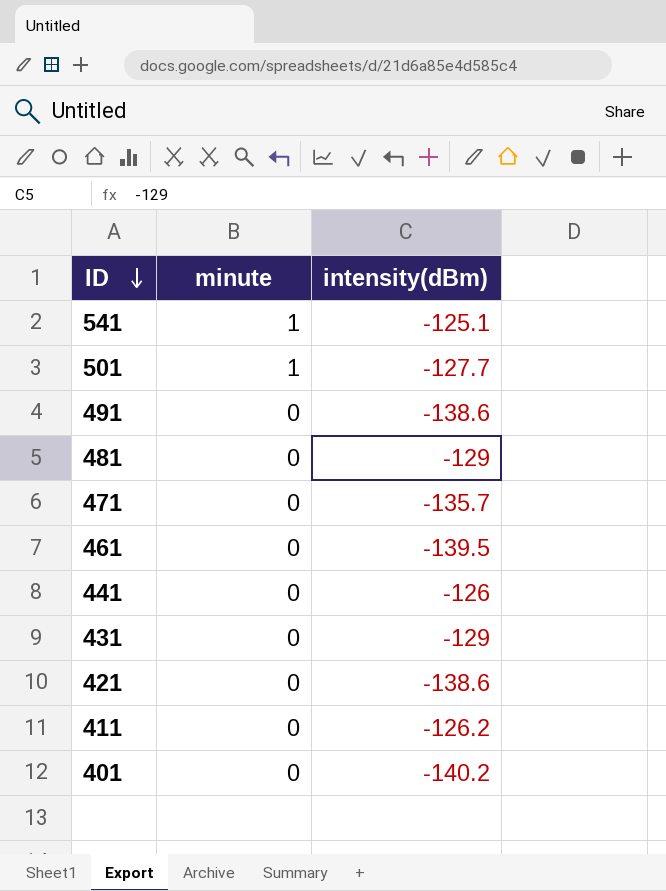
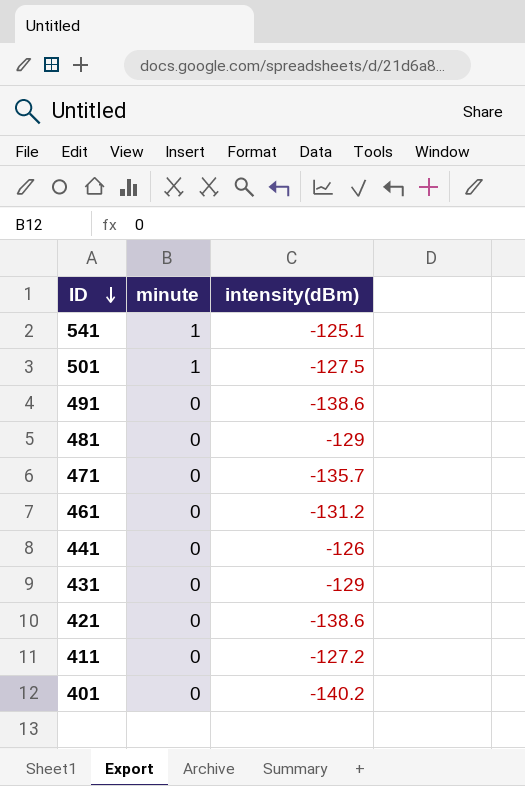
501 | intensity(dBm): -127.7 -> -127.5
461 | intensity(dBm): -139.5 -> -131.2
411 | intensity(dBm): -126.2 -> -127.2

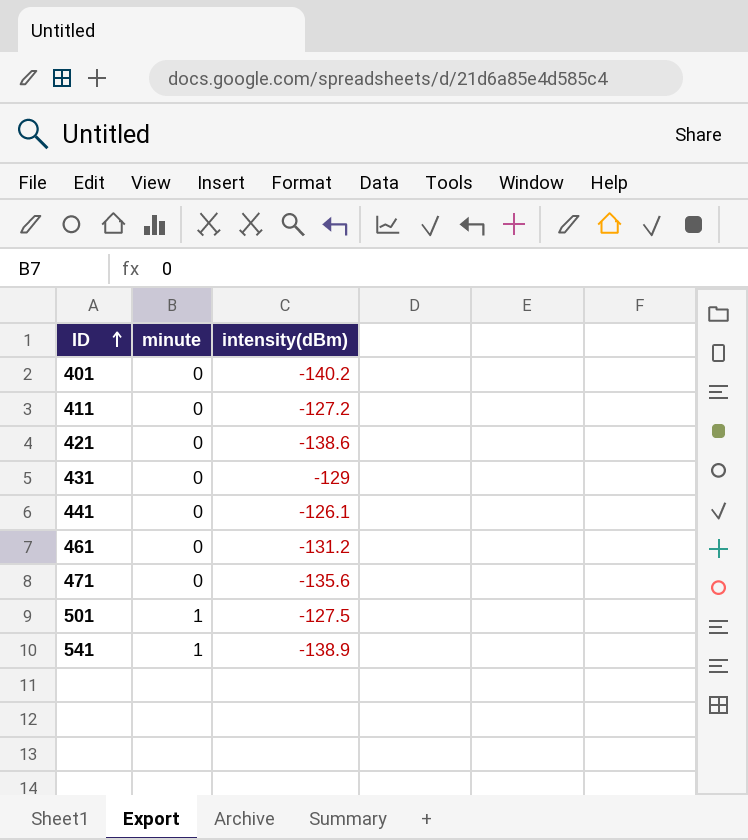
row order: ID descending -> ID ascending
row 491: 0 | -138.6 -> none
row 481: 0 | -129 -> none
441 | intensity(dBm): -126 -> -126.1
471 | intensity(dBm): -135.7 -> -135.6
541 | intensity(dBm): -125.1 -> -138.9

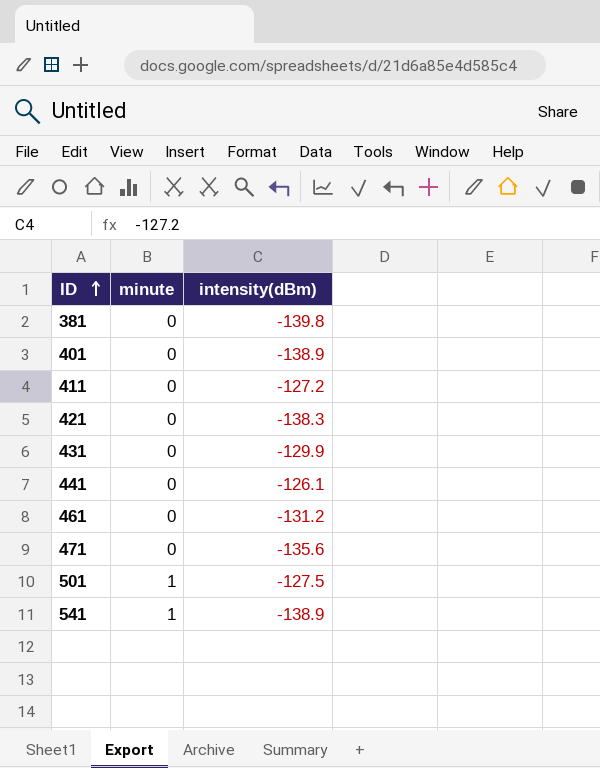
row 381: none -> 0 | -139.8
401 | intensity(dBm): -140.2 -> -138.9
421 | intensity(dBm): -138.6 -> -138.3
431 | intensity(dBm): -129 -> -129.9

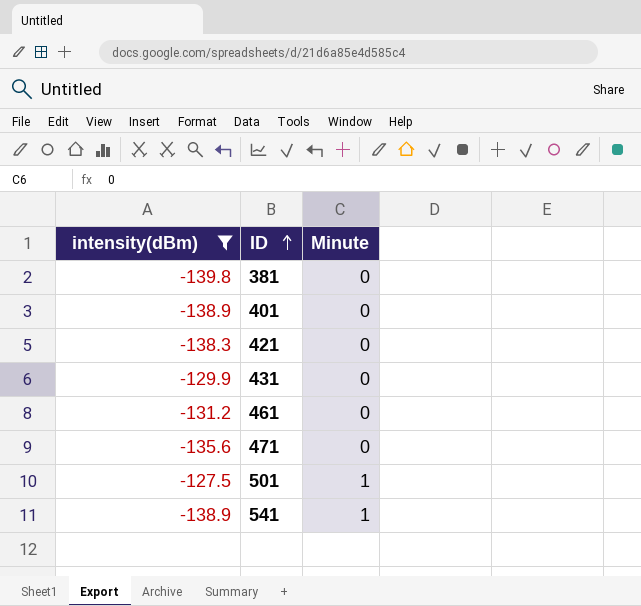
filter: none -> intensity(dBm) <= -127.5
column intensity(dBm) | position: 3 -> 1
column name: minute -> Minute

